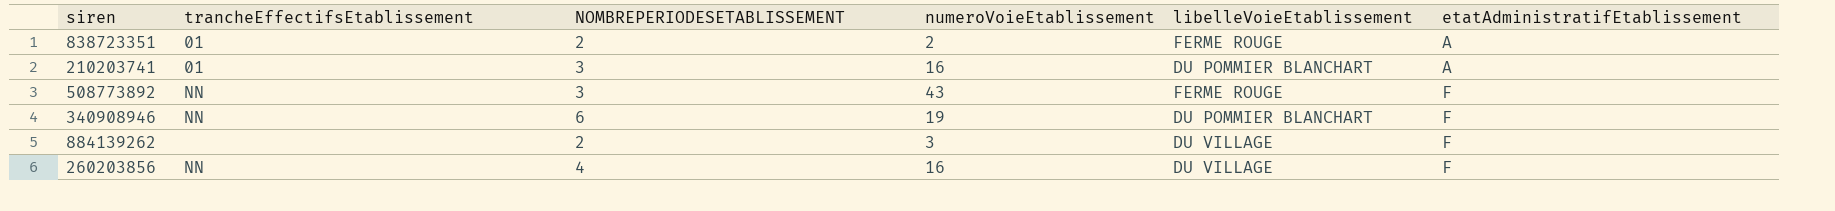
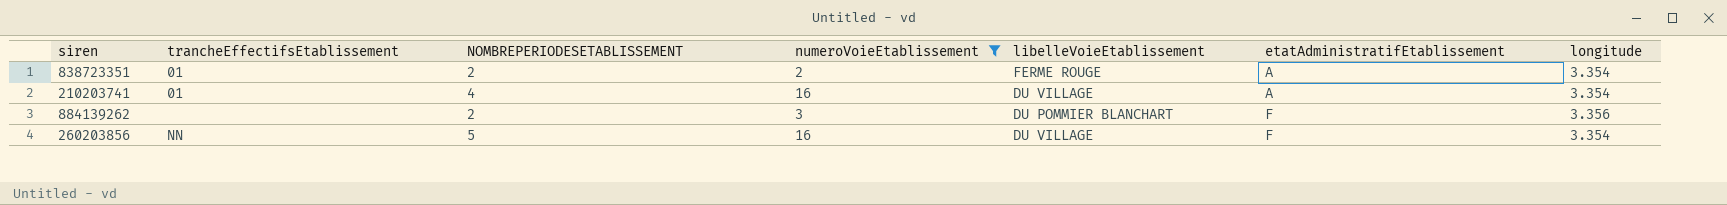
filter: none -> numeroVoieEtablissement <= 16
column longitude | position: none -> 7
210203741 | NOMBREPERIODESETABLISSEMENT: 3 -> 4
210203741 | libelleVoieEtablissement: DU POMMIER BLANCHART -> DU VILLAGE
884139262 | libelleVoieEtablissement: DU VILLAGE -> DU POMMIER BLANCHART
260203856 | NOMBREPERIODESETABLISSEMENT: 4 -> 5

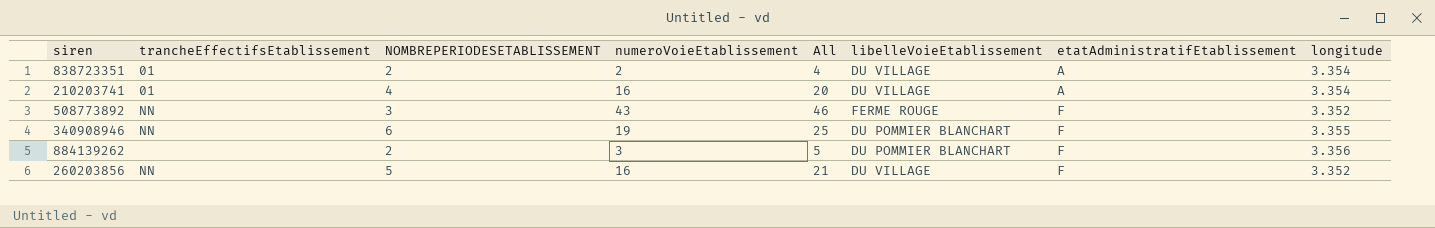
filter: numeroVoieEtablissement <= 16 -> none
column All | formula: none -> [NOMBREPERIODESETABLISSEMENT] + [numeroVoieEtablissement]
838723351 | libelleVoieEtablissement: FERME ROUGE -> DU VILLAGE
260203856 | longitude: 3.354 -> 3.352

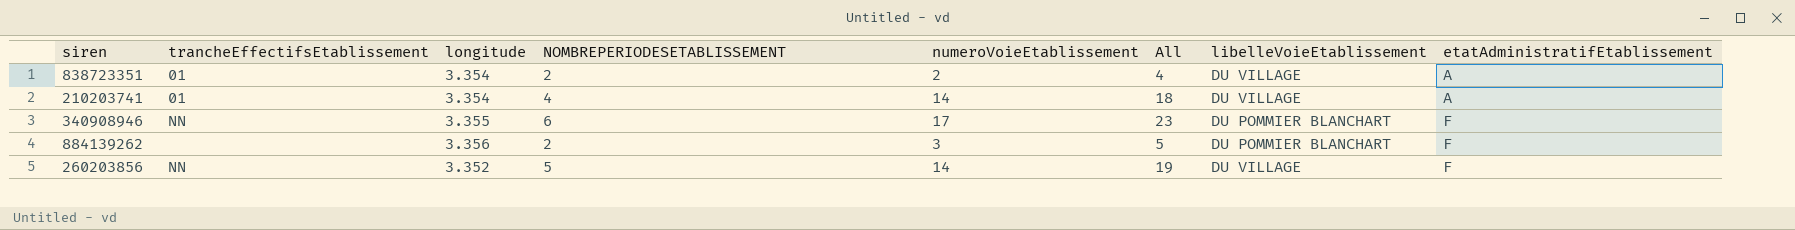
column longitude | position: 8 -> 3
row 508773892: NN | 3 | 43 | 46 | FERME ROUGE | F | 3.352 -> none
210203741 | numeroVoieEtablissement: 16 -> 14
210203741 | All: 20 -> 18
340908946 | numeroVoieEtablissement: 19 -> 17
340908946 | All: 25 -> 23
260203856 | numeroVoieEtablissement: 16 -> 14
260203856 | All: 21 -> 19

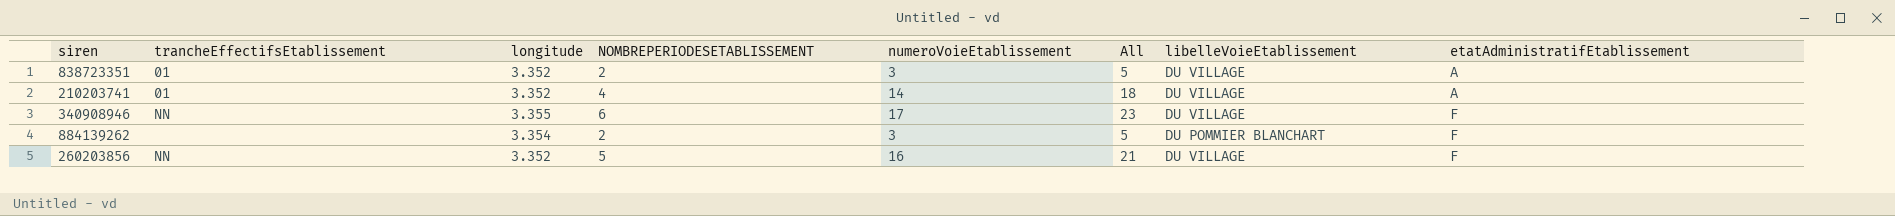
838723351 | longitude: 3.354 -> 3.352
838723351 | numeroVoieEtablissement: 2 -> 3
838723351 | All: 4 -> 5
210203741 | longitude: 3.354 -> 3.352
340908946 | libelleVoieEtablissement: DU POMMIER BLANCHART -> DU VILLAGE
884139262 | longitude: 3.356 -> 3.354
260203856 | numeroVoieEtablissement: 14 -> 16
260203856 | All: 19 -> 21

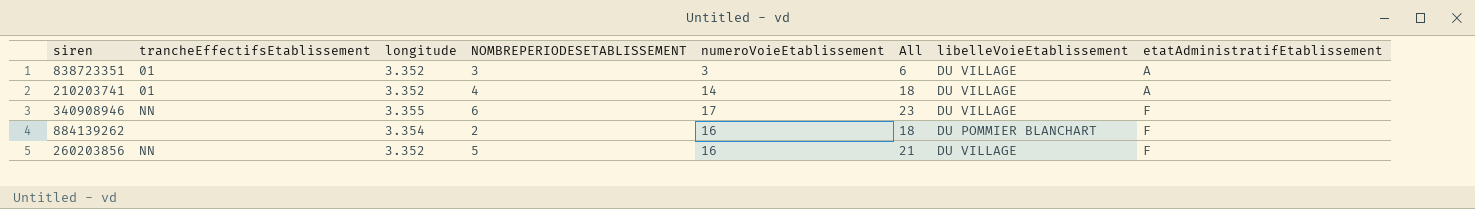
838723351 | NOMBREPERIODESETABLISSEMENT: 2 -> 3
838723351 | All: 5 -> 6
884139262 | numeroVoieEtablissement: 3 -> 16
884139262 | All: 5 -> 18

